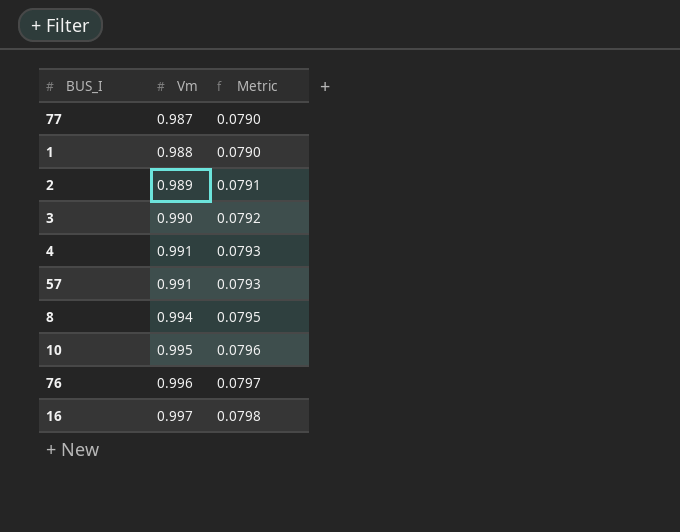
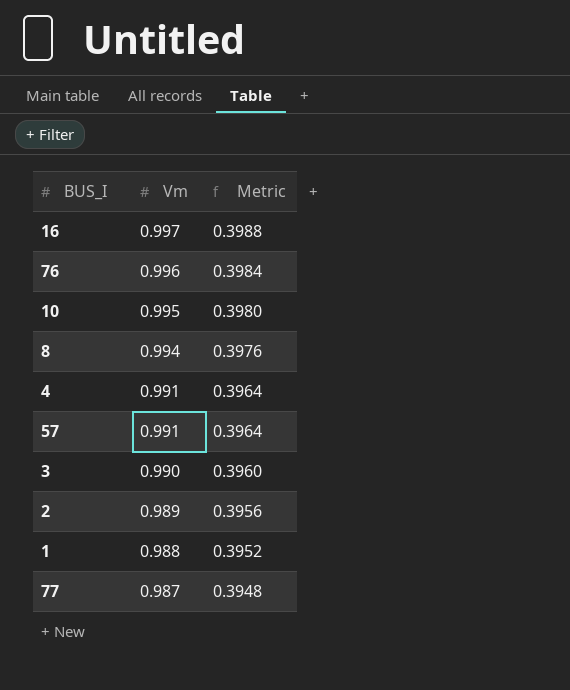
row order: Vm ascending -> Vm descending
column Metric | formula: [Vm] * 0.08 -> [Vm] * 0.4

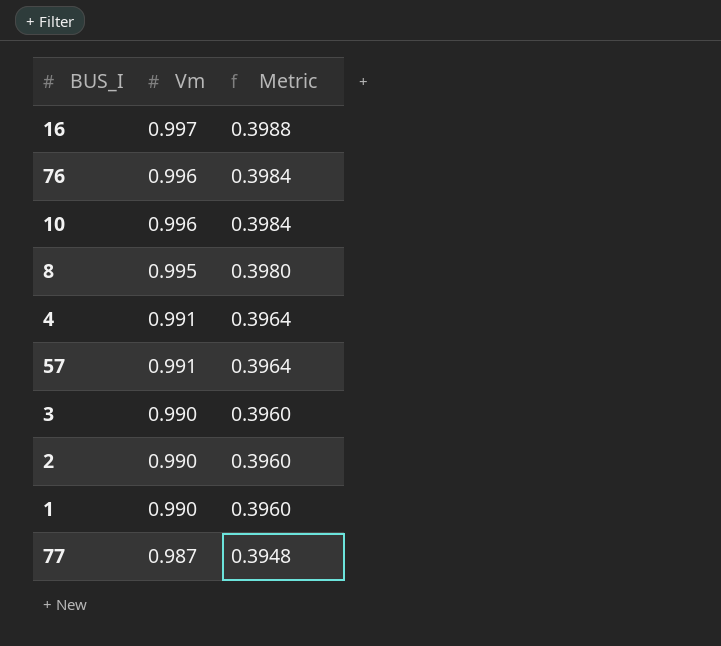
10 | Vm: 0.995 -> 0.996
10 | Metric: 0.3980 -> 0.3984
8 | Vm: 0.994 -> 0.995
8 | Metric: 0.3976 -> 0.3980
2 | Vm: 0.989 -> 0.990
2 | Metric: 0.3956 -> 0.3960
1 | Vm: 0.988 -> 0.990
1 | Metric: 0.3952 -> 0.3960

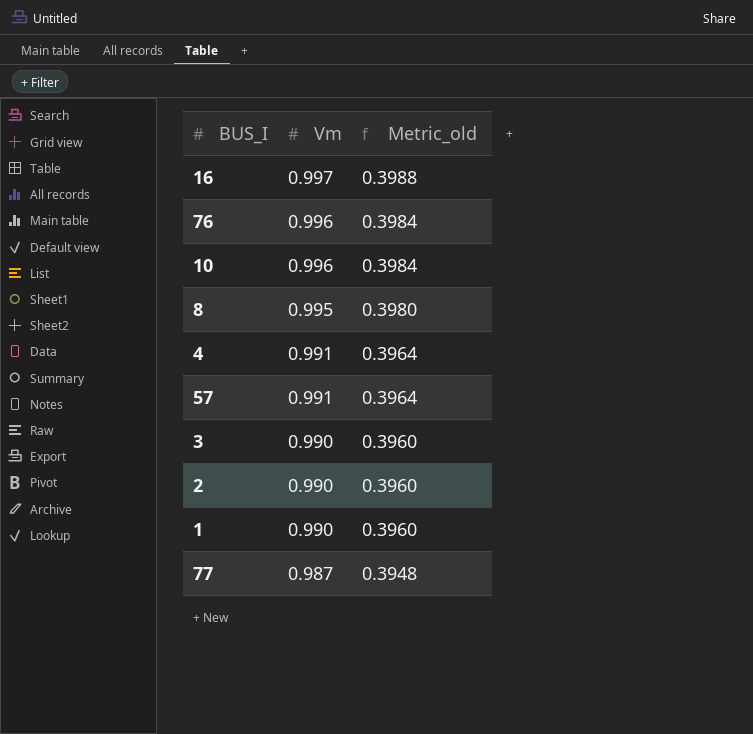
column name: Metric -> Metric_old

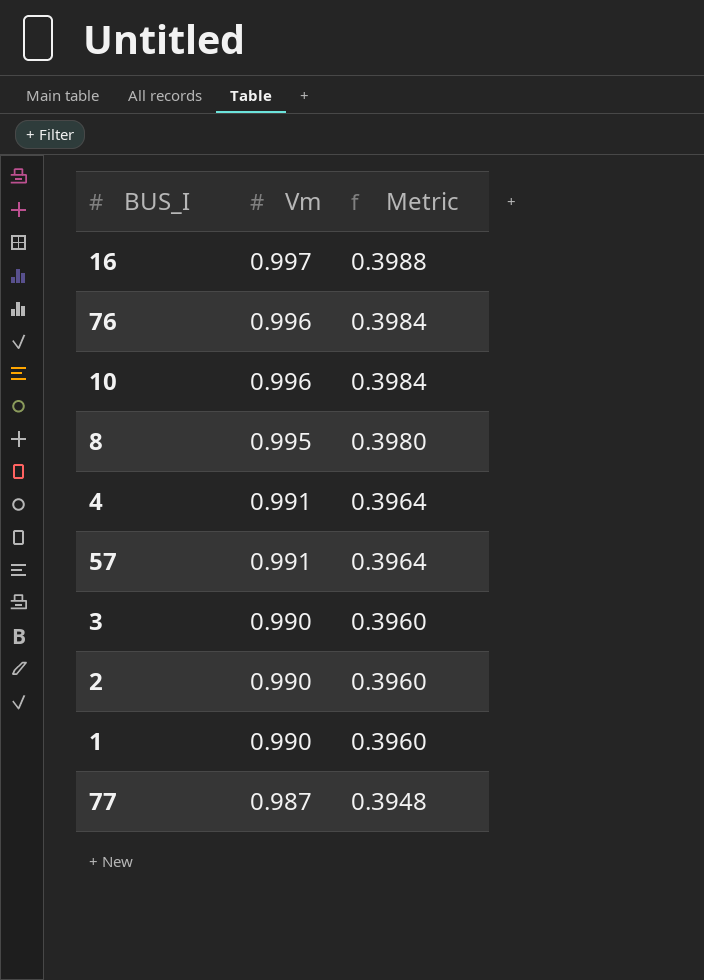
column name: Metric_old -> Metric

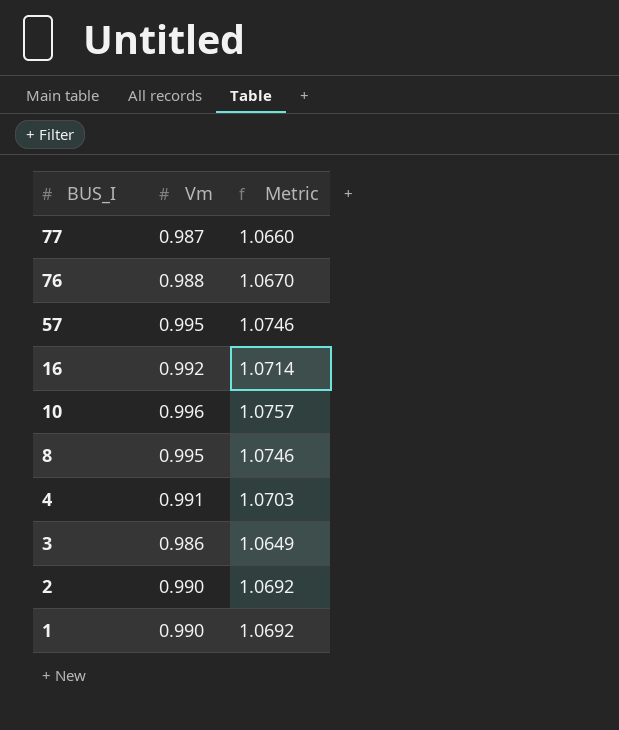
row order: Vm descending -> BUS_I descending
column Metric | formula: [Vm] * 0.4 -> [Vm] * 1.08
76 | Vm: 0.996 -> 0.988
57 | Vm: 0.991 -> 0.995
16 | Vm: 0.997 -> 0.992
3 | Vm: 0.990 -> 0.986

